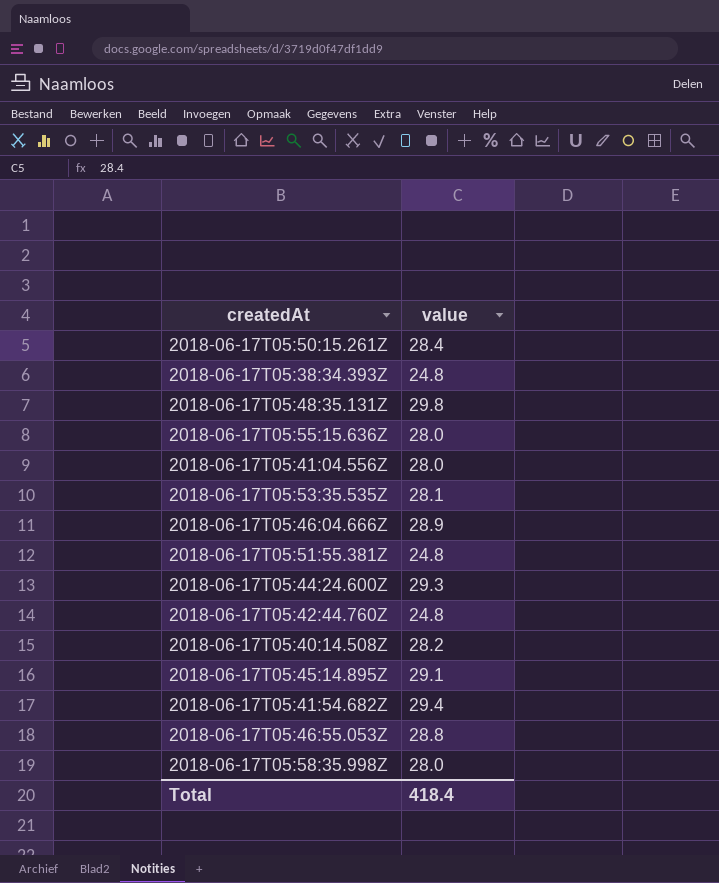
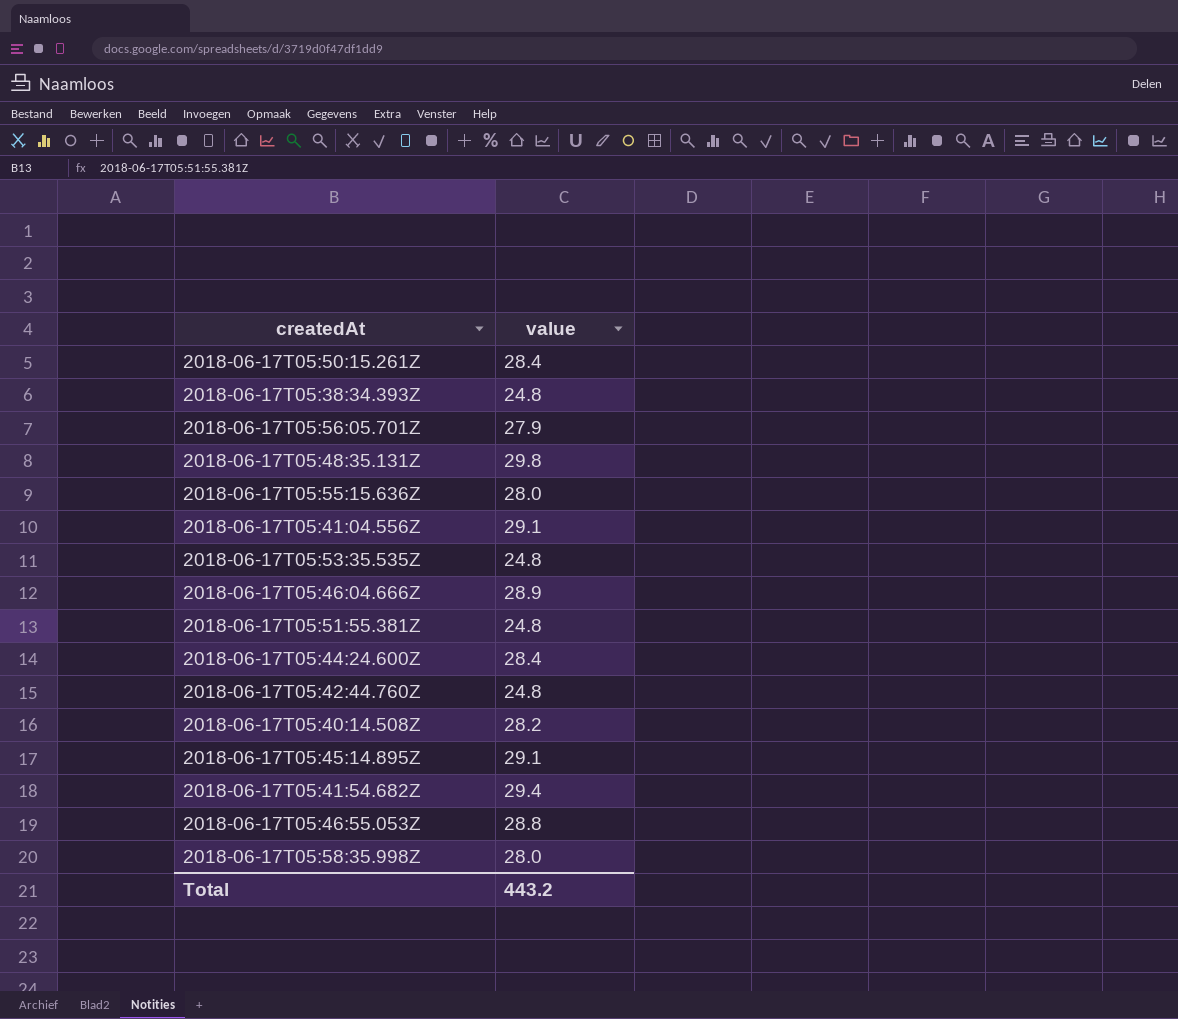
row 2018-06-17T05:56:05.701Z: none -> 27.9
2018-06-17T05:41:04.556Z | value: 28.0 -> 29.1
2018-06-17T05:53:35.535Z | value: 28.1 -> 24.8
2018-06-17T05:44:24.600Z | value: 29.3 -> 28.4
Total | value: 418.4 -> 443.2

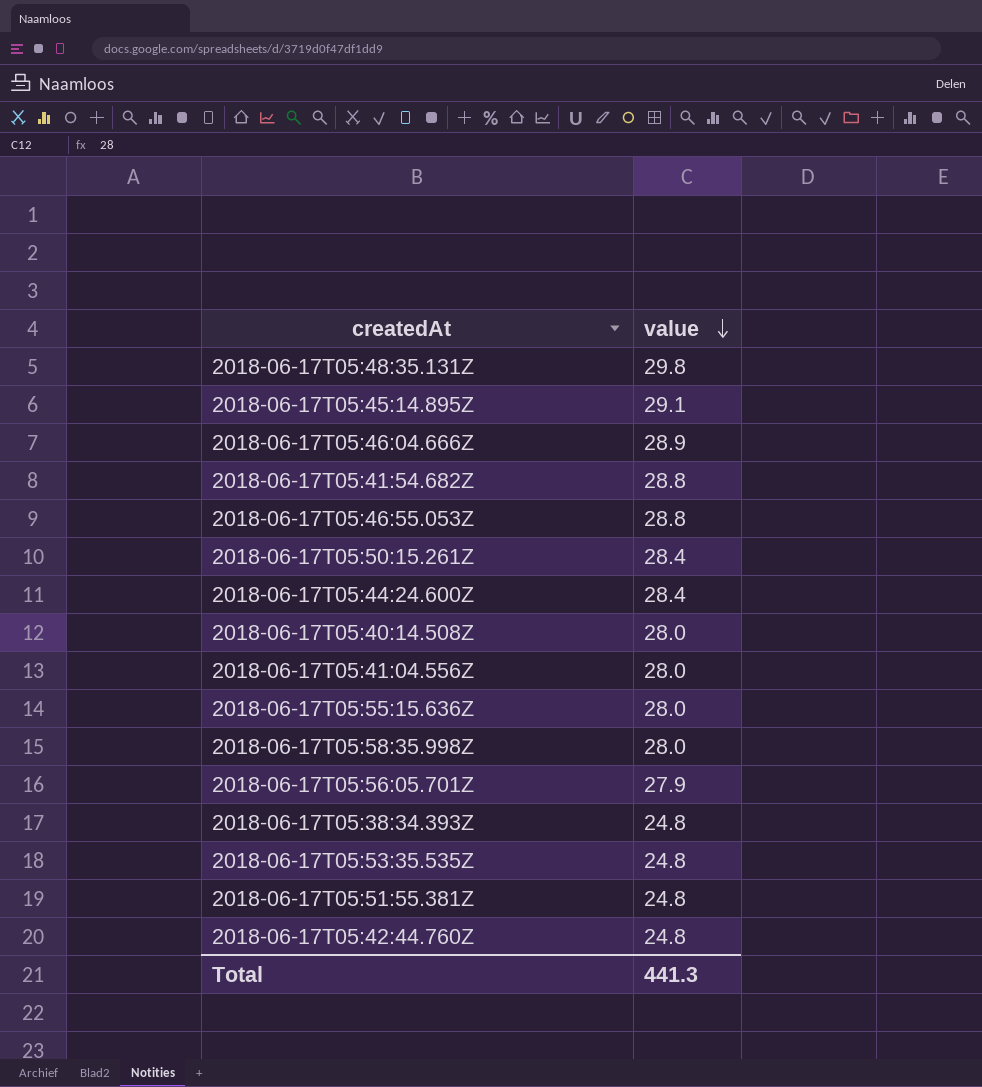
row order: none -> value descending
2018-06-17T05:41:54.682Z | value: 29.4 -> 28.8
2018-06-17T05:40:14.508Z | value: 28.2 -> 28.0
2018-06-17T05:41:04.556Z | value: 29.1 -> 28.0
Total | value: 443.2 -> 441.3

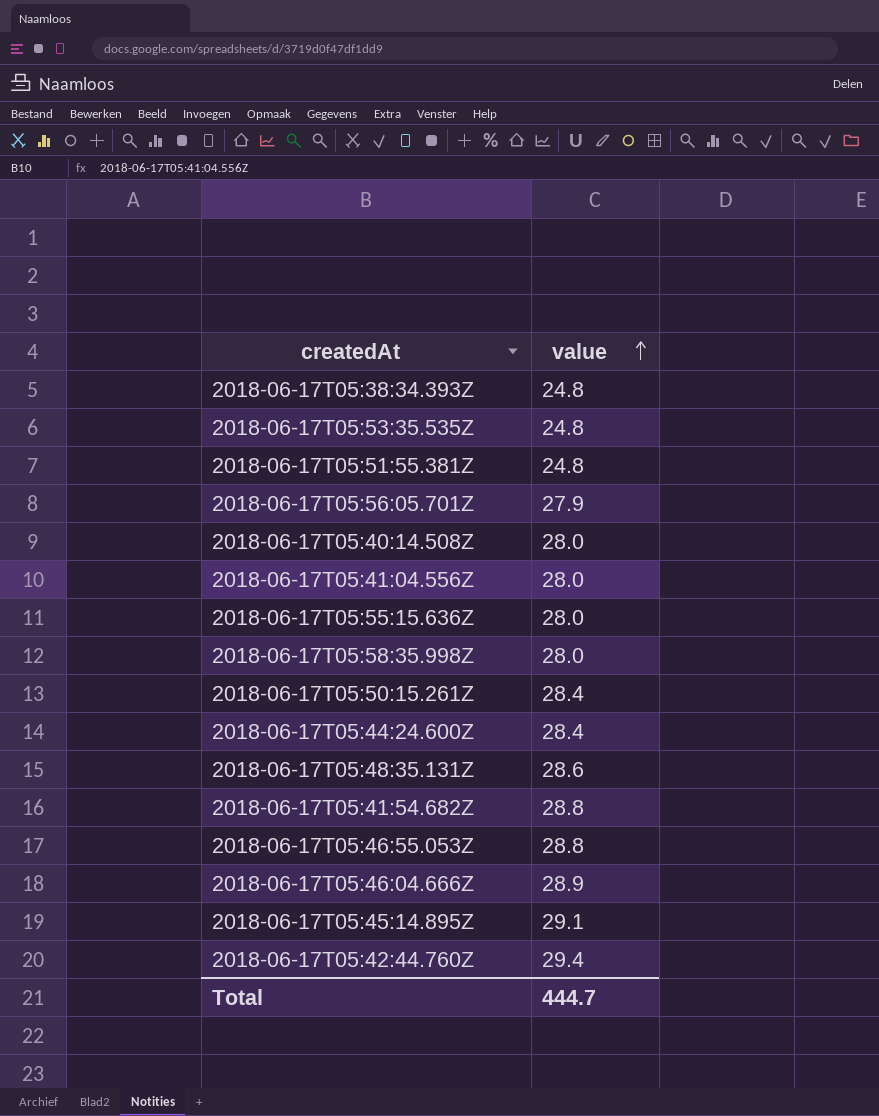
row order: value descending -> value ascending
2018-06-17T05:48:35.131Z | value: 29.8 -> 28.6
2018-06-17T05:42:44.760Z | value: 24.8 -> 29.4
Total | value: 441.3 -> 444.7

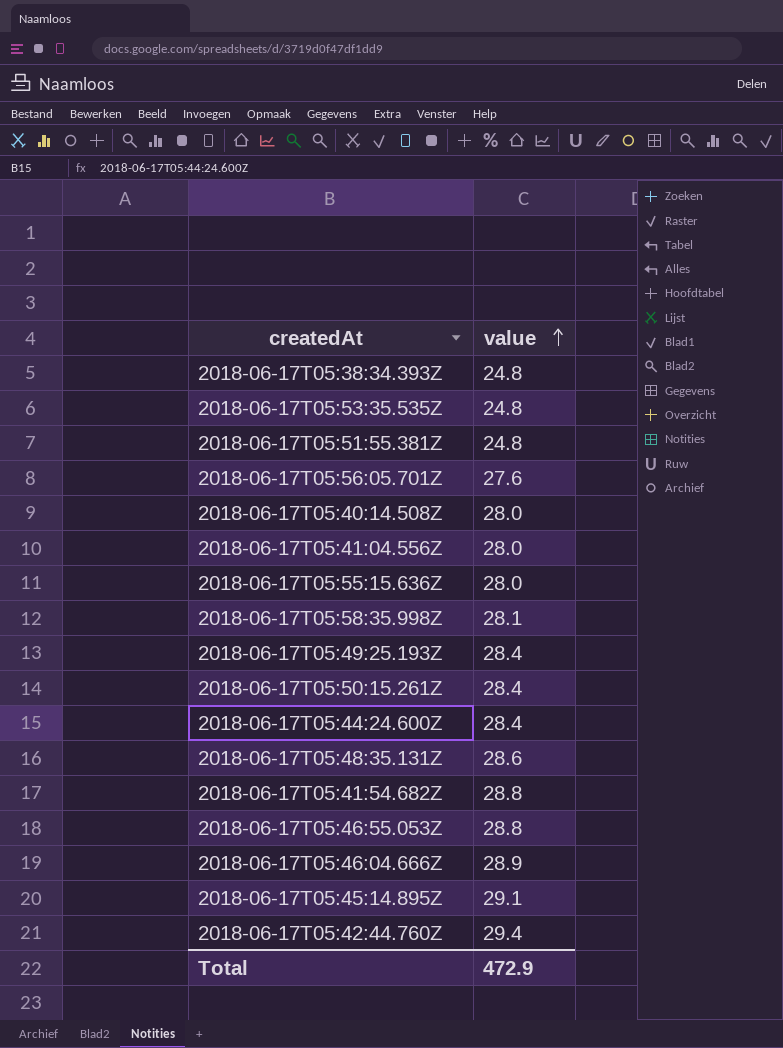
2018-06-17T05:56:05.701Z | value: 27.9 -> 27.6
2018-06-17T05:58:35.998Z | value: 28.0 -> 28.1
row 2018-06-17T05:49:25.193Z: none -> 28.4
Total | value: 444.7 -> 472.9

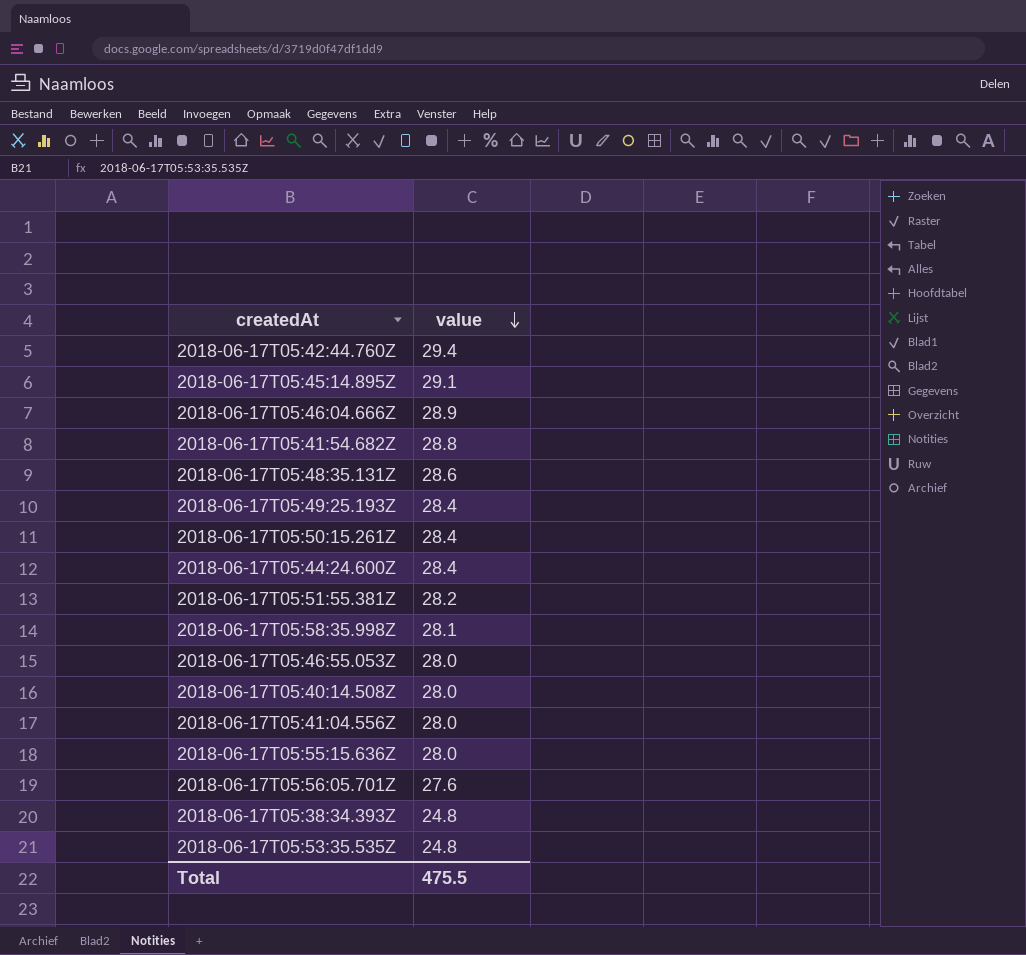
row order: value ascending -> value descending
2018-06-17T05:51:55.381Z | value: 24.8 -> 28.2
2018-06-17T05:46:55.053Z | value: 28.8 -> 28.0
Total | value: 472.9 -> 475.5

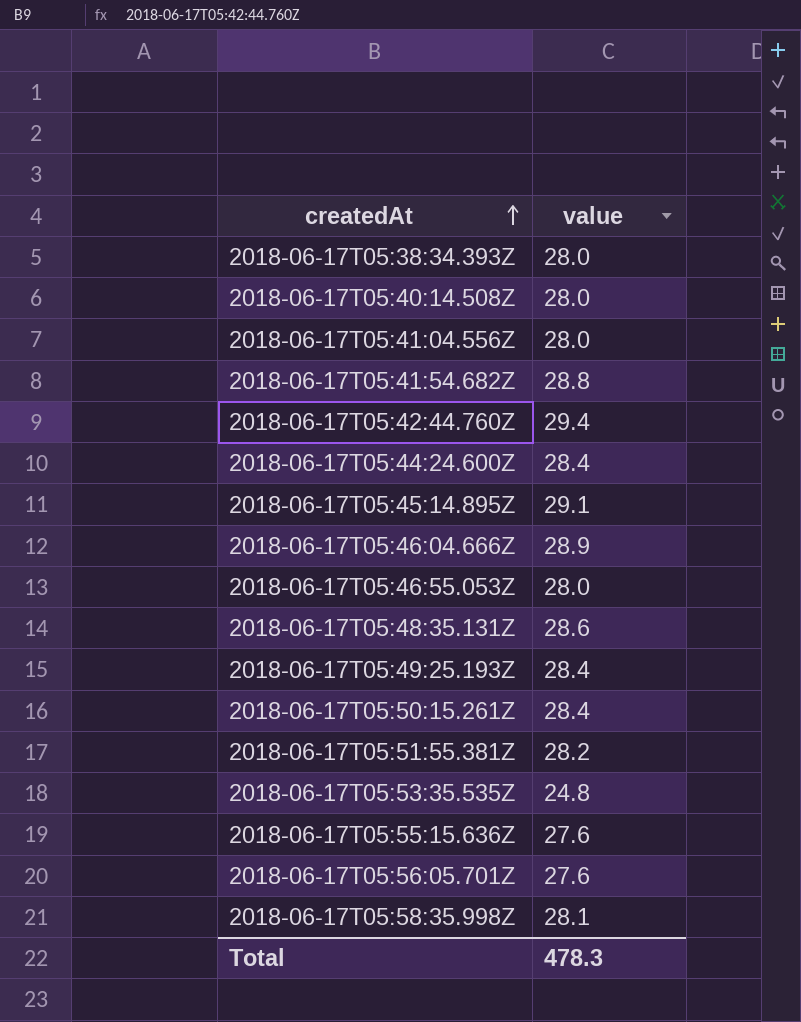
row order: value descending -> createdAt ascending
2018-06-17T05:38:34.393Z | value: 24.8 -> 28.0
2018-06-17T05:55:15.636Z | value: 28.0 -> 27.6
Total | value: 475.5 -> 478.3

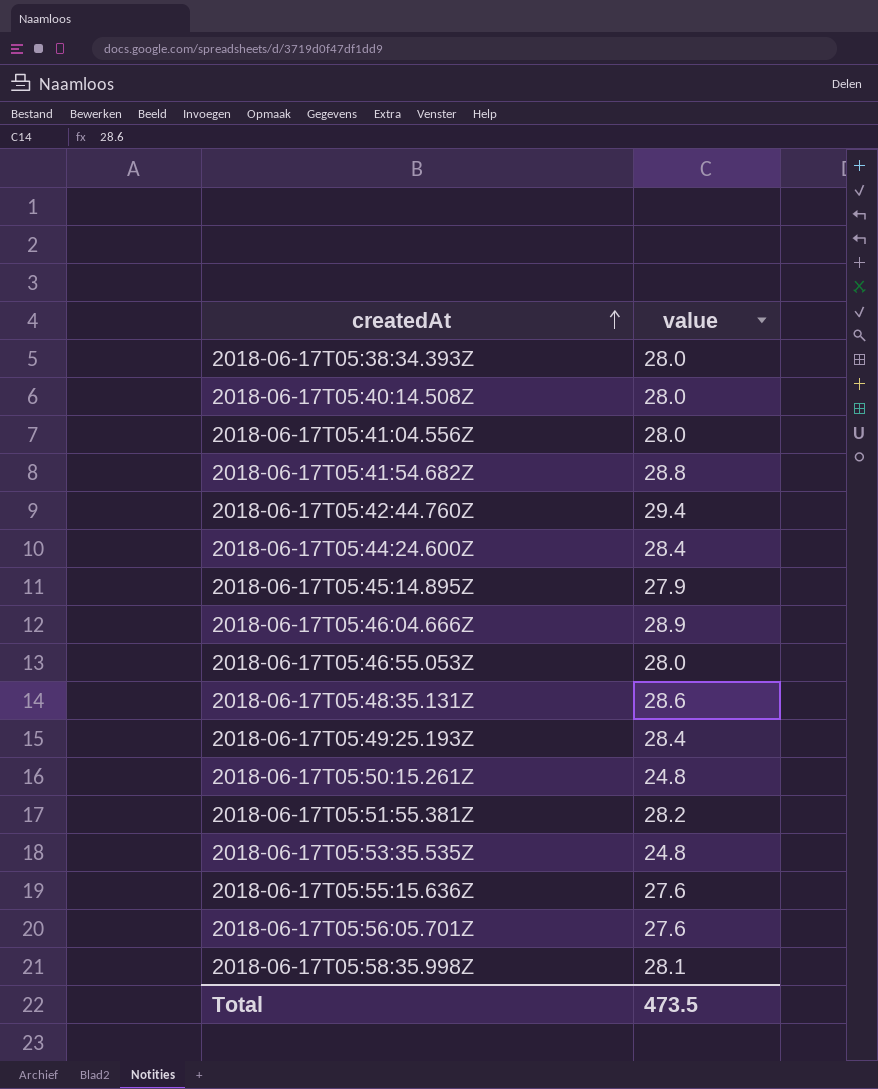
2018-06-17T05:45:14.895Z | value: 29.1 -> 27.9
2018-06-17T05:50:15.261Z | value: 28.4 -> 24.8
Total | value: 478.3 -> 473.5

